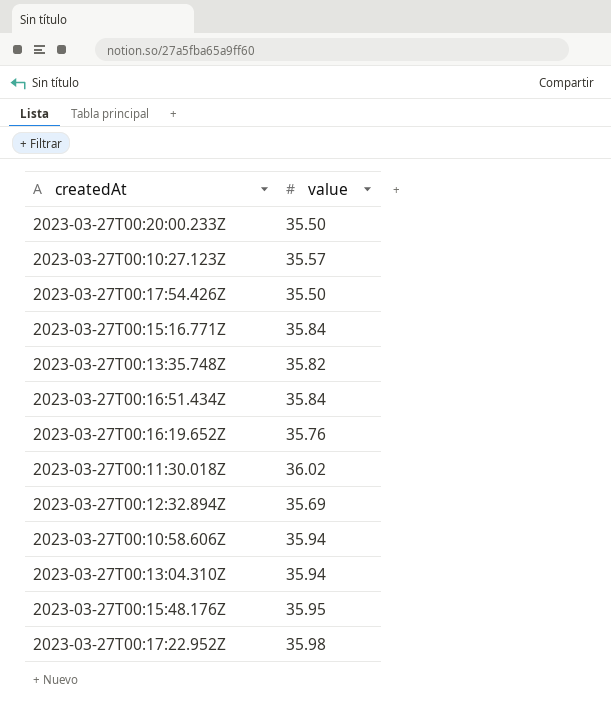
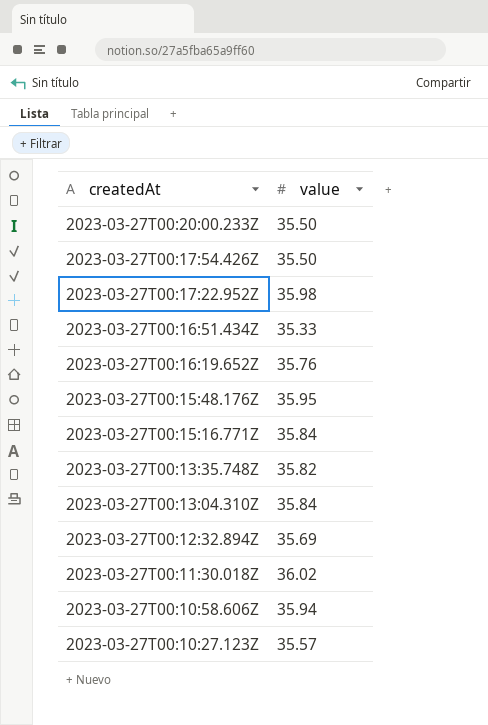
row order: none -> createdAt descending
2023-03-27T00:16:51.434Z | value: 35.84 -> 35.33
2023-03-27T00:13:04.310Z | value: 35.94 -> 35.84

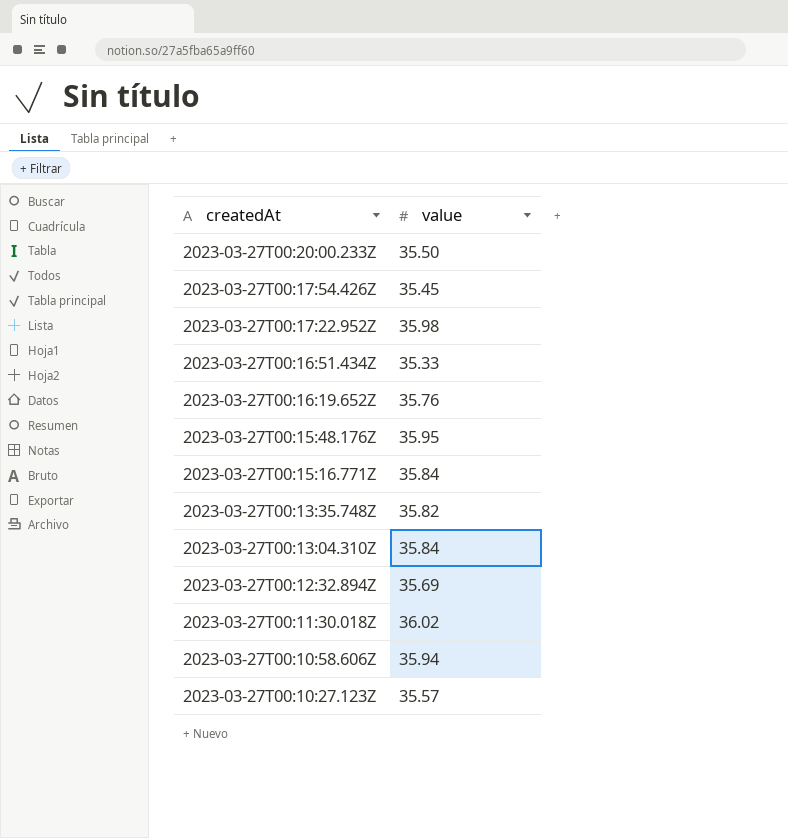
2023-03-27T00:17:54.426Z | value: 35.50 -> 35.45

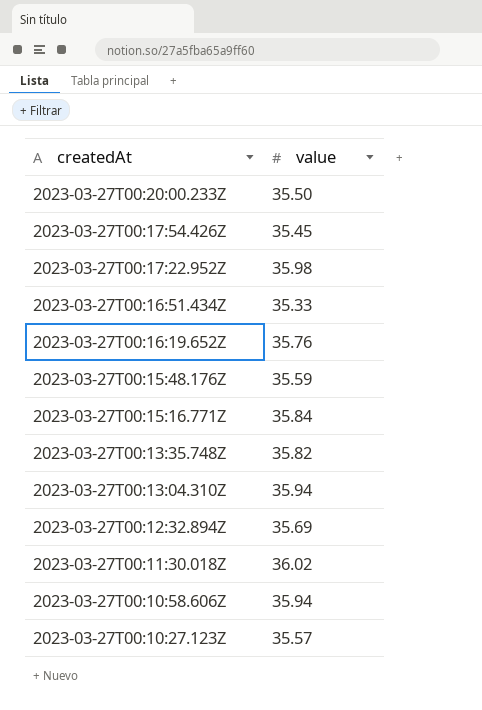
2023-03-27T00:15:48.176Z | value: 35.95 -> 35.59
2023-03-27T00:13:04.310Z | value: 35.84 -> 35.94

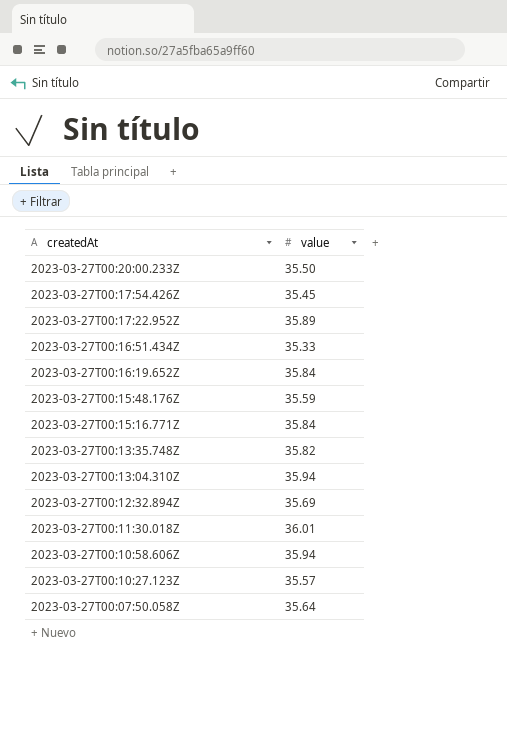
2023-03-27T00:17:22.952Z | value: 35.98 -> 35.89
2023-03-27T00:16:19.652Z | value: 35.76 -> 35.84
2023-03-27T00:11:30.018Z | value: 36.02 -> 36.01
row 2023-03-27T00:07:50.058Z: none -> 35.64

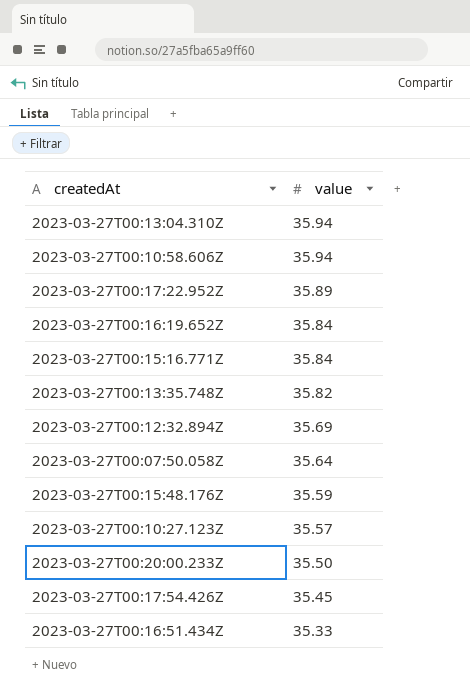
row order: createdAt descending -> value descending
row 2023-03-27T00:11:30.018Z: 36.01 -> none

